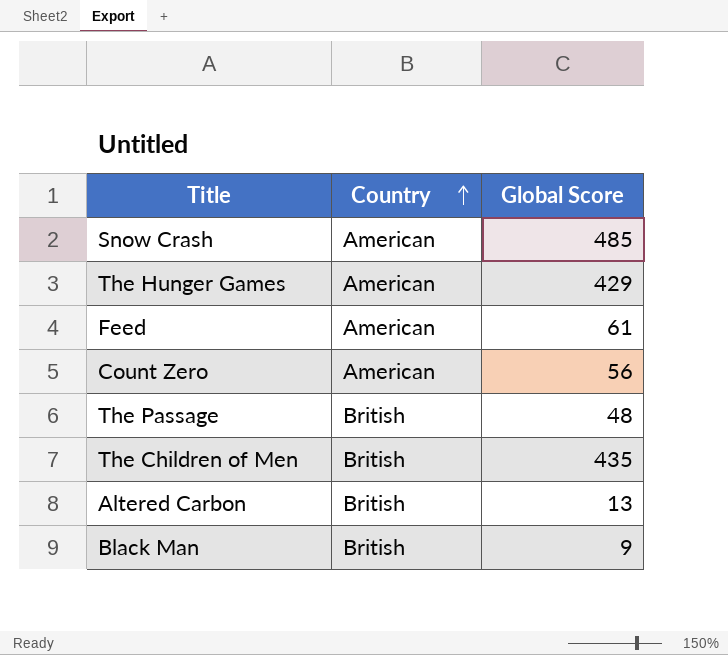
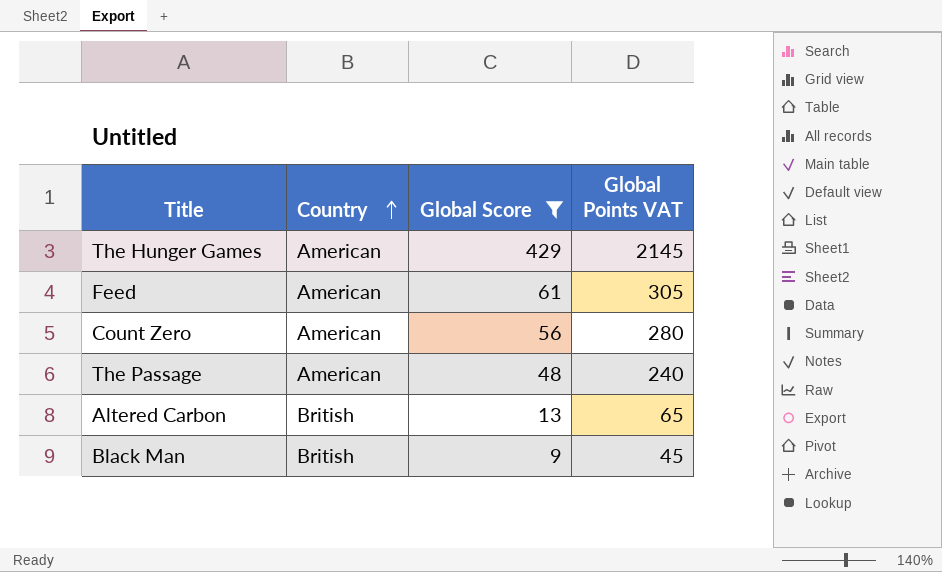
filter: none -> Global Score <= 429
column Global Points VAT | formula: none -> [Global Score] * 5
The Passage | Country: British -> American

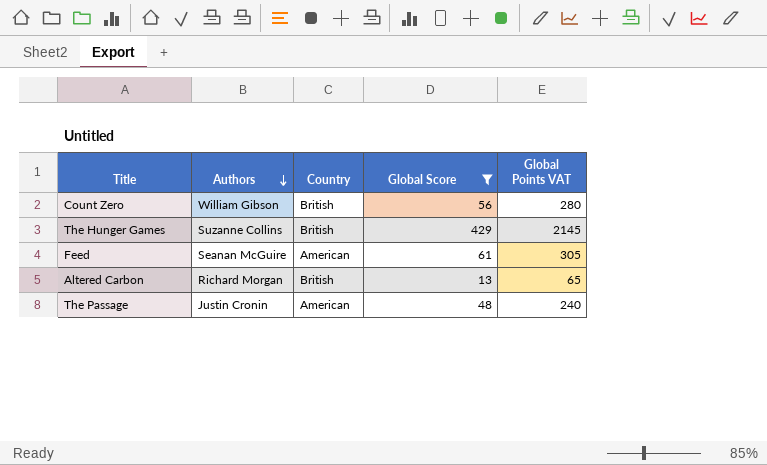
row order: Country ascending -> Authors descending
column Authors | position: none -> 2
row Black Man: British | 9 | 45 -> none
Count Zero | Country: American -> British
The Hunger Games | Country: American -> British

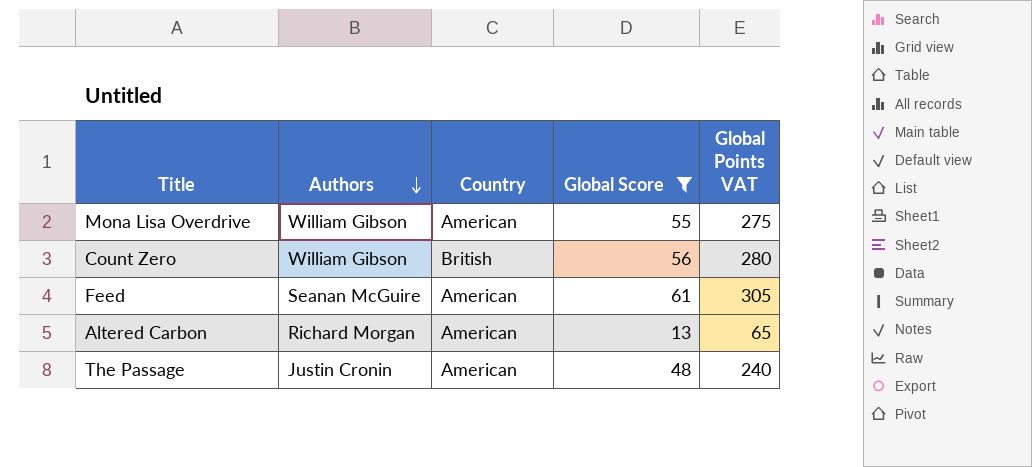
row The Hunger Games: Suzanne Collins | British | 429 | 2145 -> none
row Mona Lisa Overdrive: none -> William Gibson | American | 55 | 275
Altered Carbon | Country: British -> American

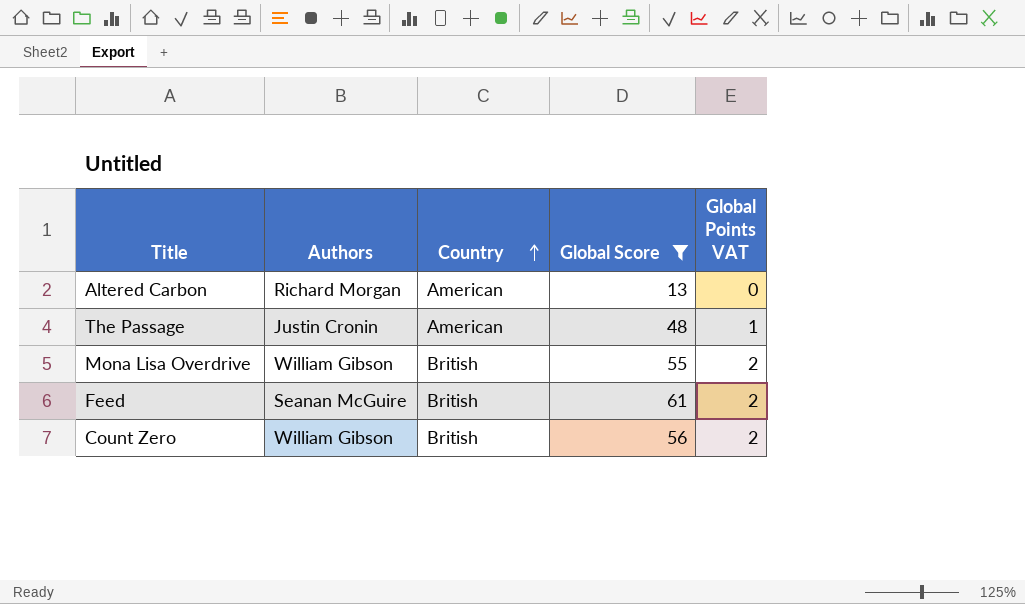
row order: Authors descending -> Country ascending
column Global Points VAT | formula: [Global Score] * 5 -> [Global Score] * 0.03
Mona Lisa Overdrive | Country: American -> British
Feed | Country: American -> British

